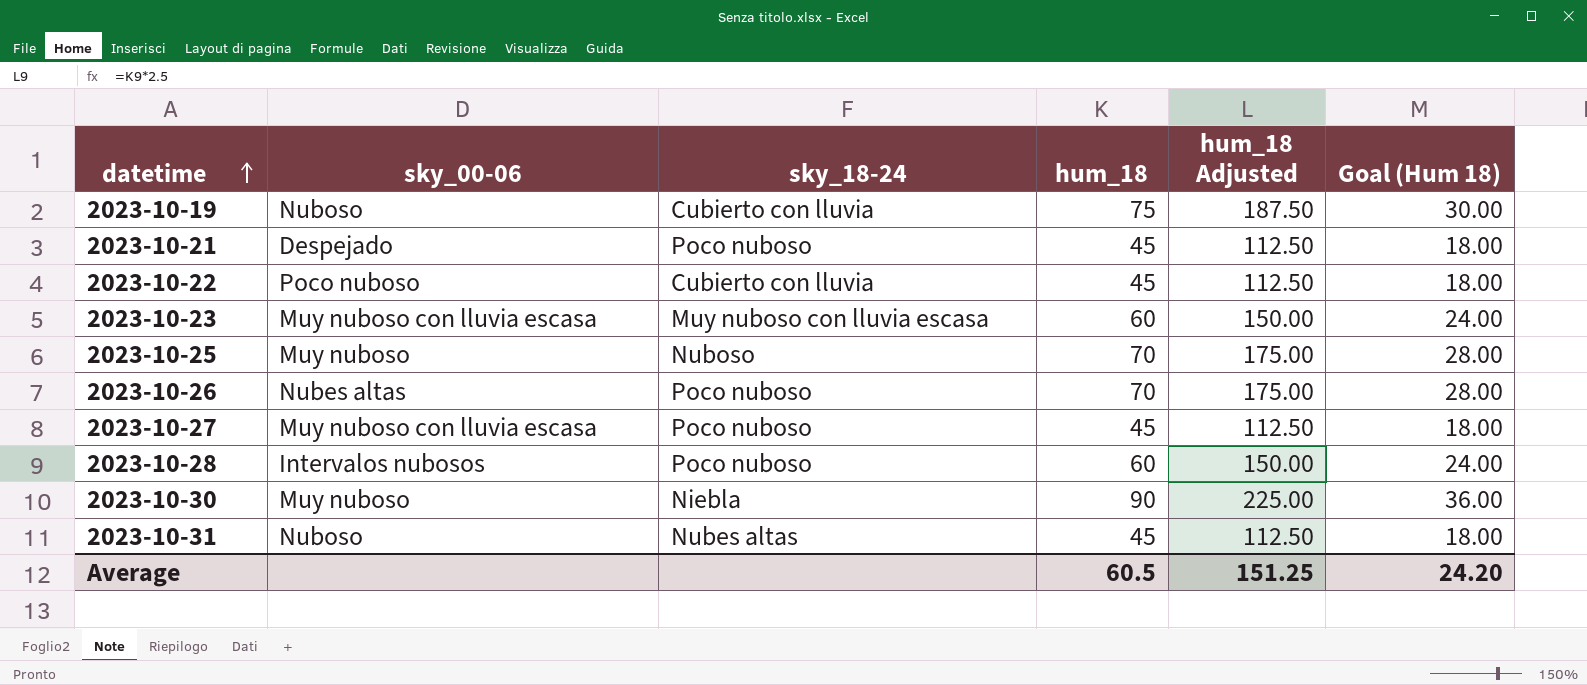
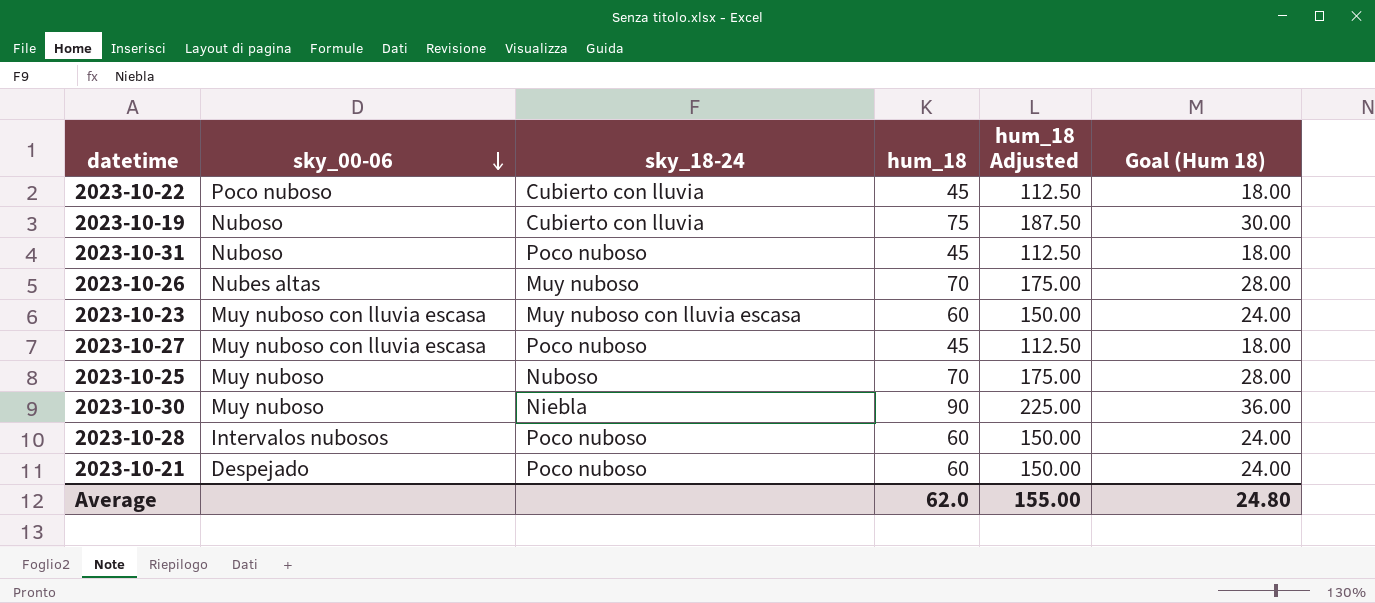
row order: datetime ascending -> sky_00-06 descending
2023-10-31 | sky_18-24: Nubes altas -> Poco nuboso
2023-10-26 | sky_18-24: Poco nuboso -> Muy nuboso
2023-10-21 | hum_18: 45 -> 60
2023-10-21 | hum_18 Adjusted: 112.50 -> 150.00
2023-10-21 | Goal (Hum 18): 18.00 -> 24.00
Average | hum_18: 60.5 -> 62.0
Average | hum_18 Adjusted: 151.25 -> 155.00
Average | Goal (Hum 18): 24.20 -> 24.80

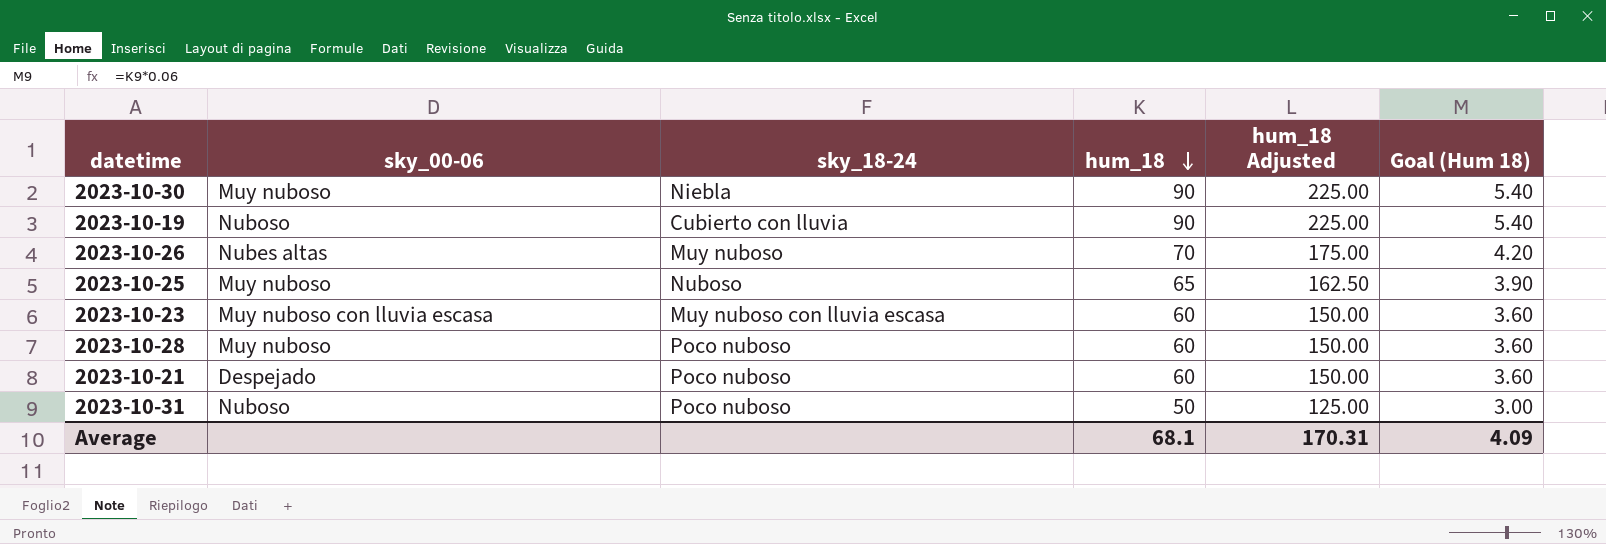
row order: sky_00-06 descending -> hum_18 descending
column Goal (Hum 18) | formula: [hum_18] * 0.4 -> [hum_18] * 0.06
row 2023-10-22: Poco nuboso | Cubierto con lluvia | 45 | 112.50 | 18.00 -> none
row 2023-10-27: Muy nuboso con lluvia escasa | Poco nuboso | 45 | 112.50 | 18.00 -> none
2023-10-19 | hum_18: 75 -> 90
2023-10-19 | hum_18 Adjusted: 187.50 -> 225.00
2023-10-25 | hum_18: 70 -> 65
2023-10-25 | hum_18 Adjusted: 175.00 -> 162.50
2023-10-28 | sky_00-06: Intervalos nubosos -> Muy nuboso
2023-10-31 | hum_18: 45 -> 50
2023-10-31 | hum_18 Adjusted: 112.50 -> 125.00
Average | hum_18: 62.0 -> 68.1
Average | hum_18 Adjusted: 155.00 -> 170.31
Average | Goal (Hum 18): 24.80 -> 4.09

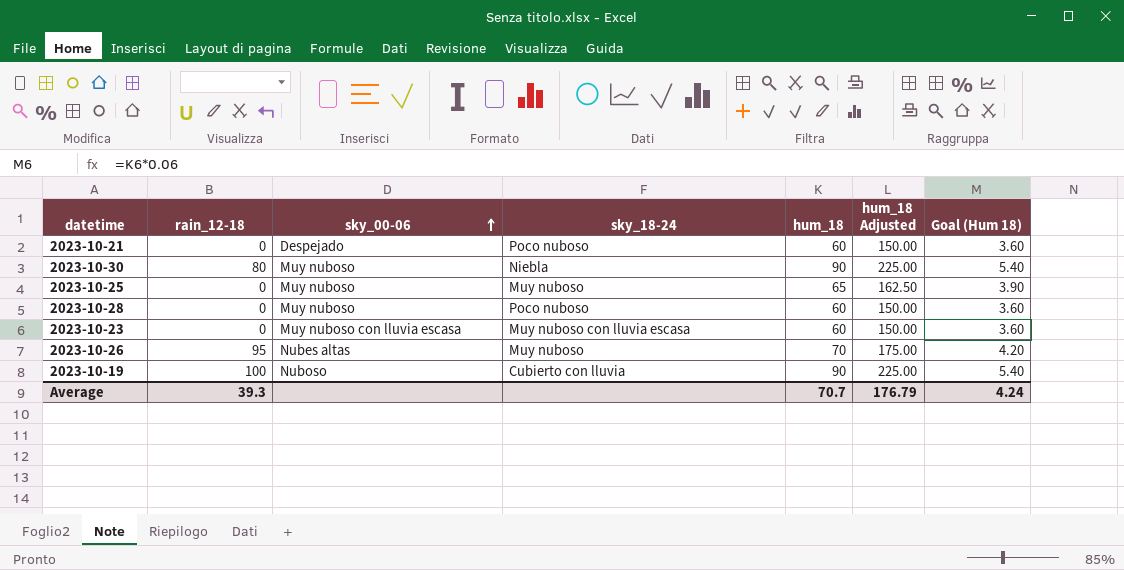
row order: hum_18 descending -> sky_00-06 ascending
column rain_12-18 | position: none -> 2
row 2023-10-31: Nuboso | Poco nuboso | 50 | 125.00 | 3.00 -> none
2023-10-25 | sky_18-24: Nuboso -> Muy nuboso
Average | hum_18: 68.1 -> 70.7
Average | hum_18 Adjusted: 170.31 -> 176.79
Average | Goal (Hum 18): 4.09 -> 4.24

